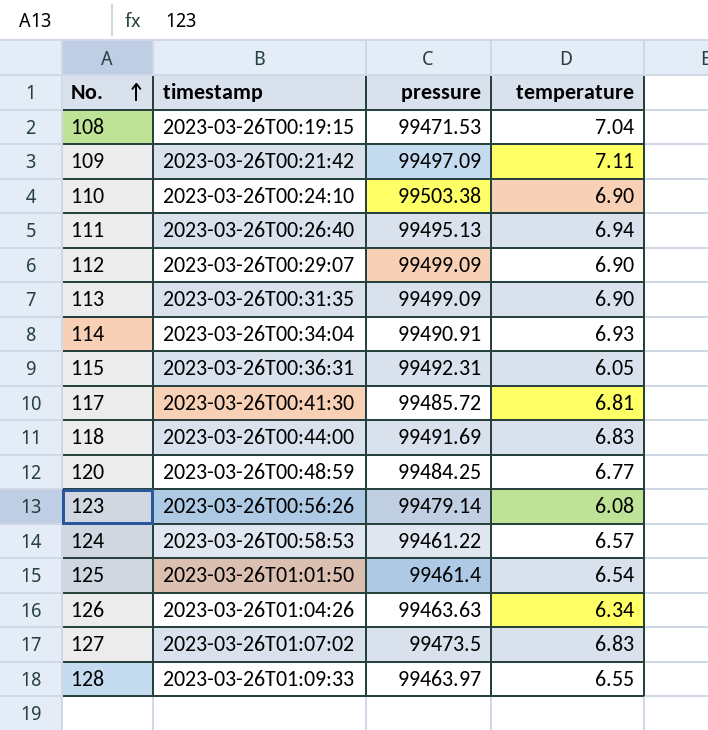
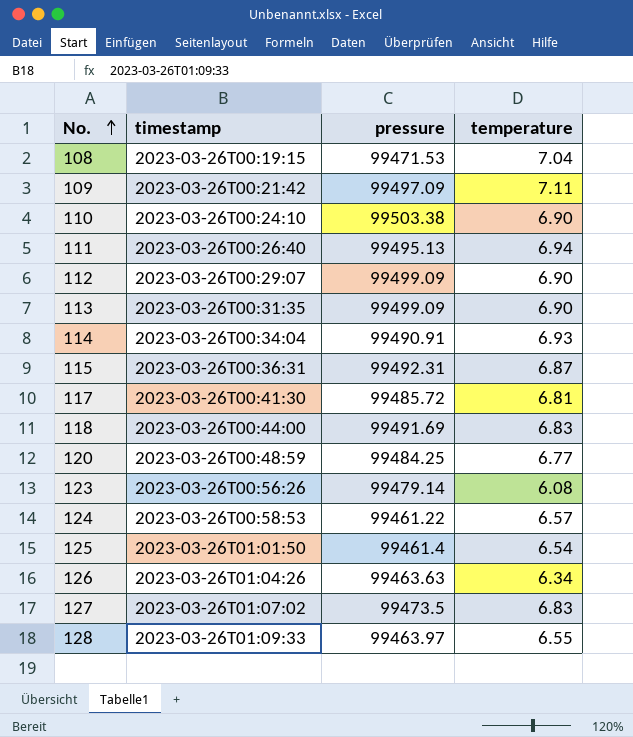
115 | temperature: 6.05 -> 6.87

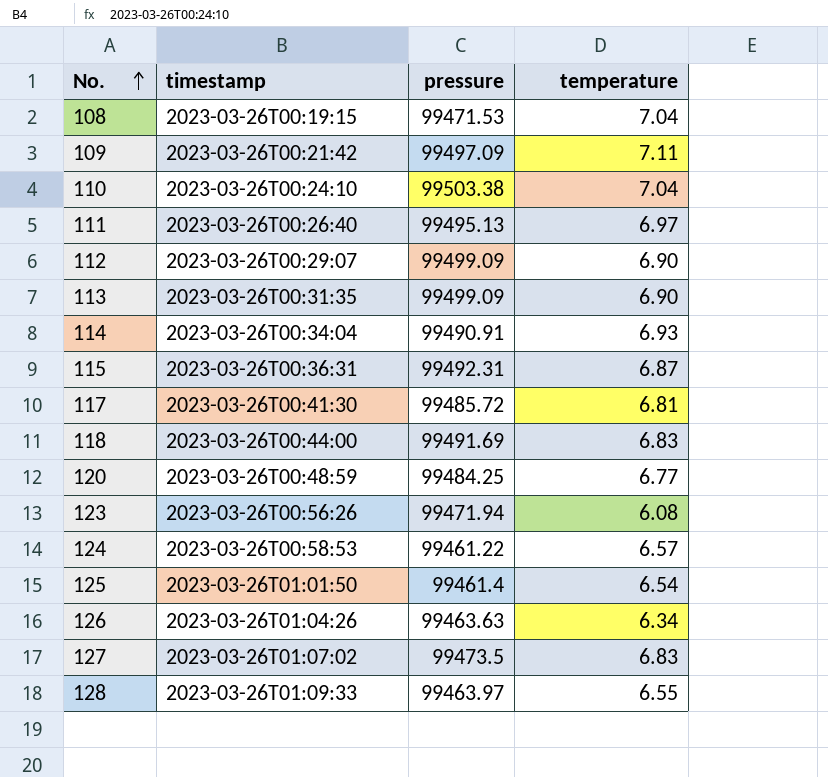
110 | temperature: 6.90 -> 7.04
111 | temperature: 6.94 -> 6.97
123 | pressure: 99479.14 -> 99471.94

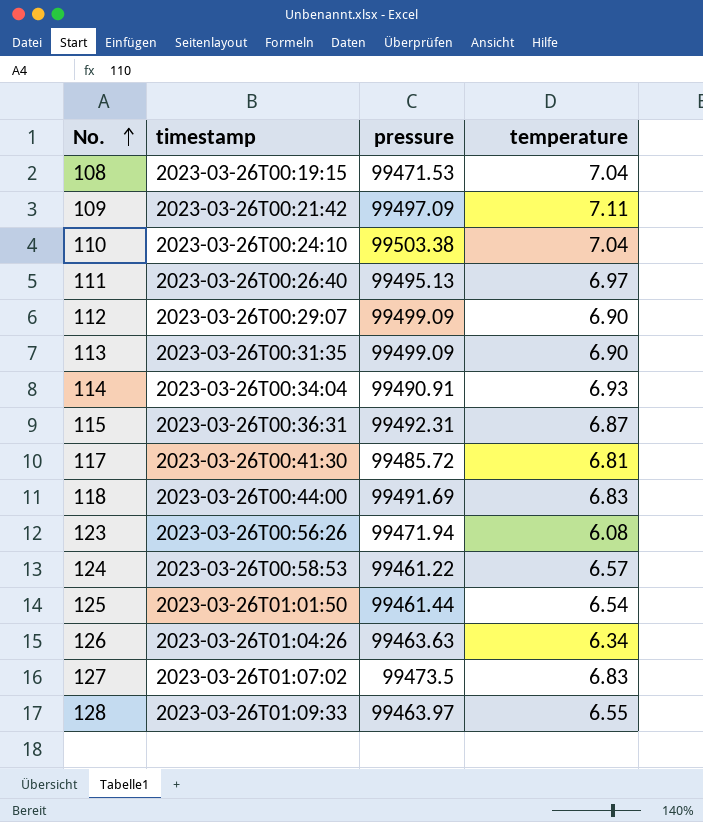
row 120: 2023-03-26T00:48:59 | 99484.25 | 6.77 -> none
125 | pressure: 99461.4 -> 99461.44

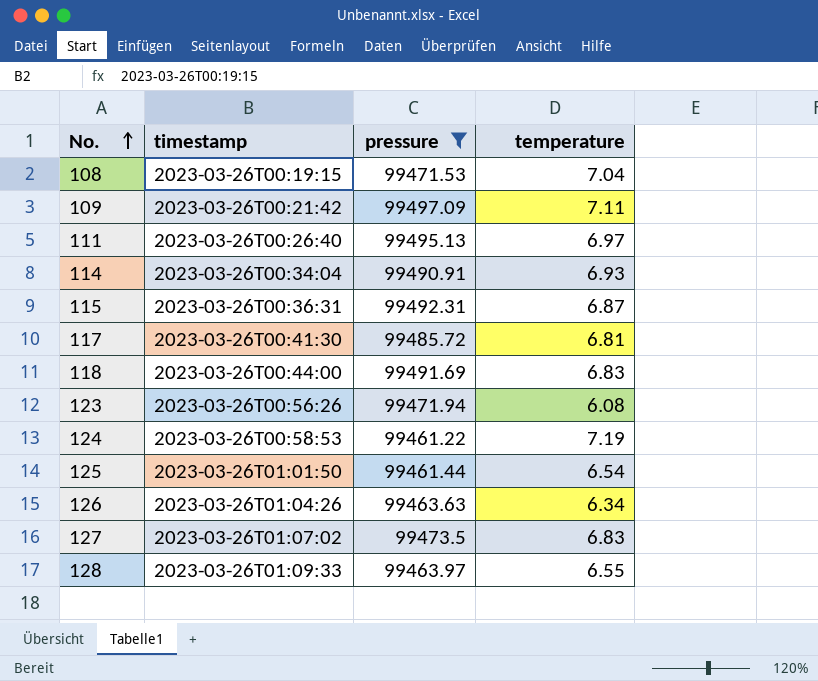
filter: none -> pressure <= 99497.09
124 | temperature: 6.57 -> 7.19

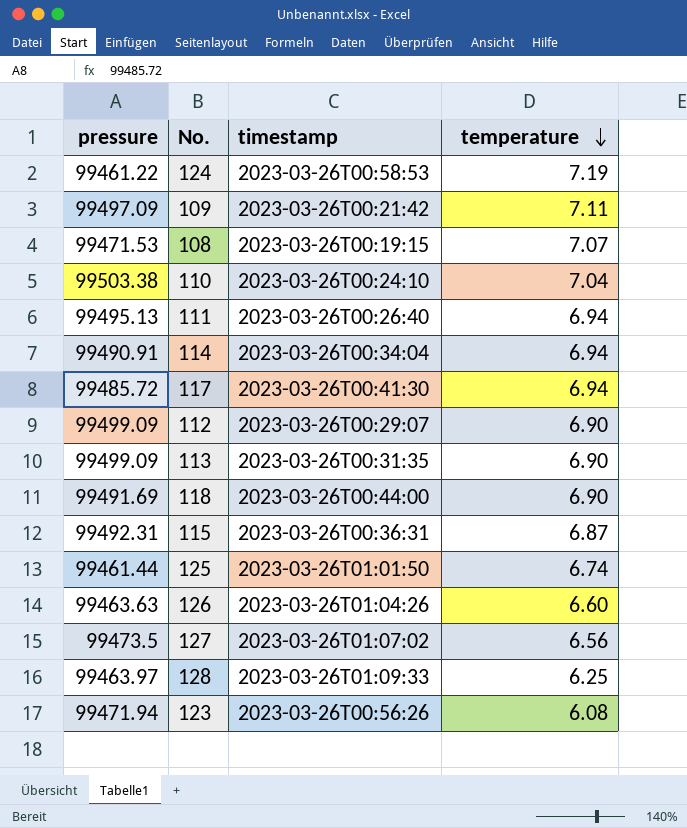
filter: pressure <= 99497.09 -> none
row order: No. ascending -> temperature descending
column pressure | position: 3 -> 1
108 | temperature: 7.04 -> 7.07
111 | temperature: 6.97 -> 6.94
114 | temperature: 6.93 -> 6.94
117 | temperature: 6.81 -> 6.94
118 | temperature: 6.83 -> 6.90
125 | temperature: 6.54 -> 6.74
126 | temperature: 6.34 -> 6.60
127 | temperature: 6.83 -> 6.56
128 | temperature: 6.55 -> 6.25

